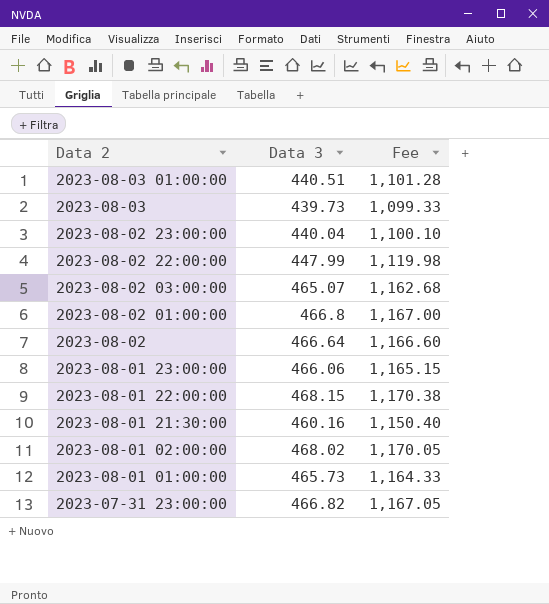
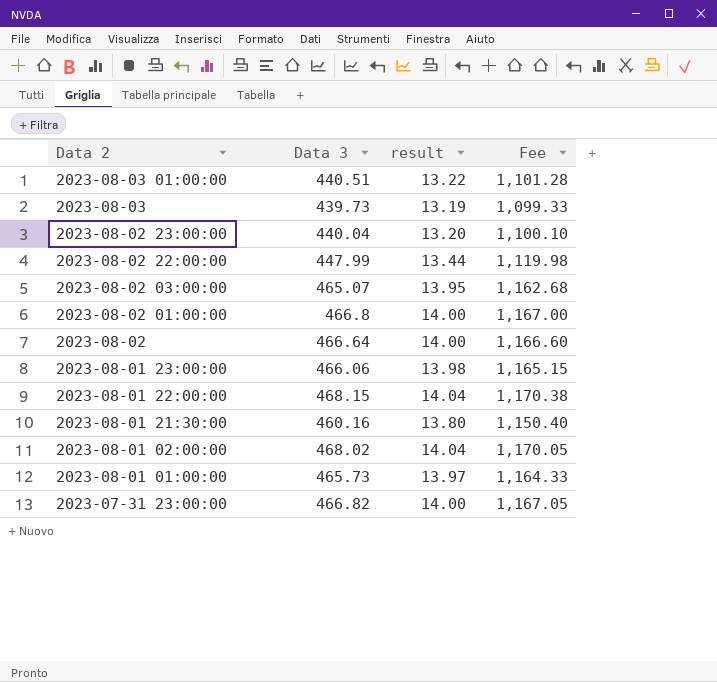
column result | formula: none -> [Data 3] * 0.03

